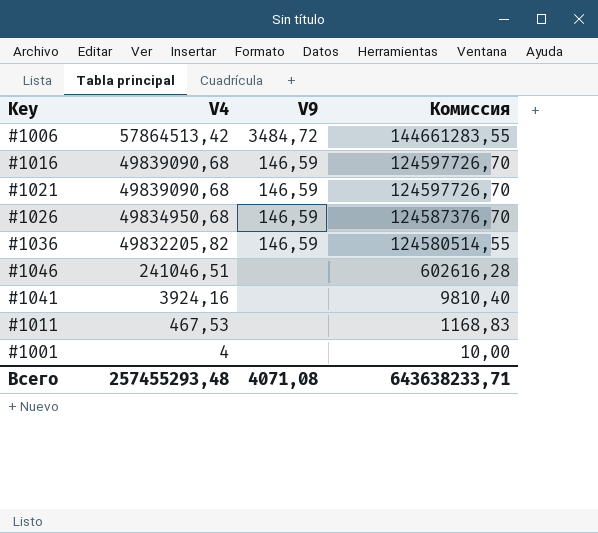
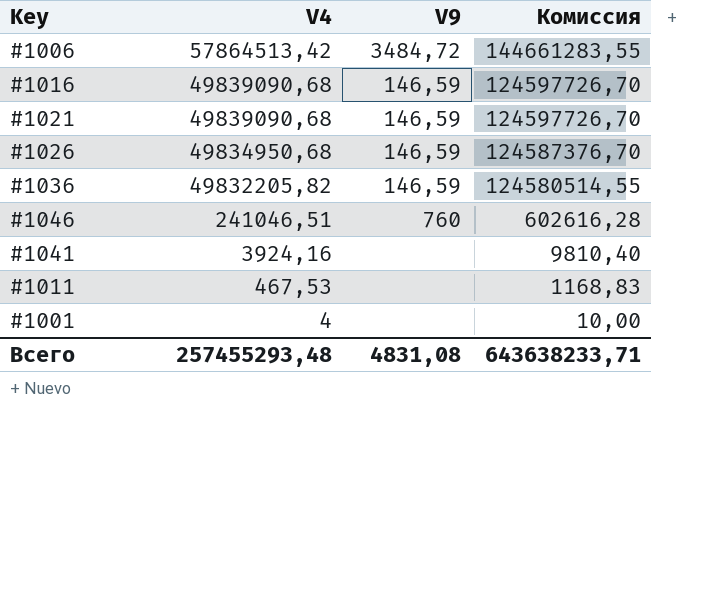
#1046 | V9: none -> 760
Всего | V9: 4071,08 -> 4831,08

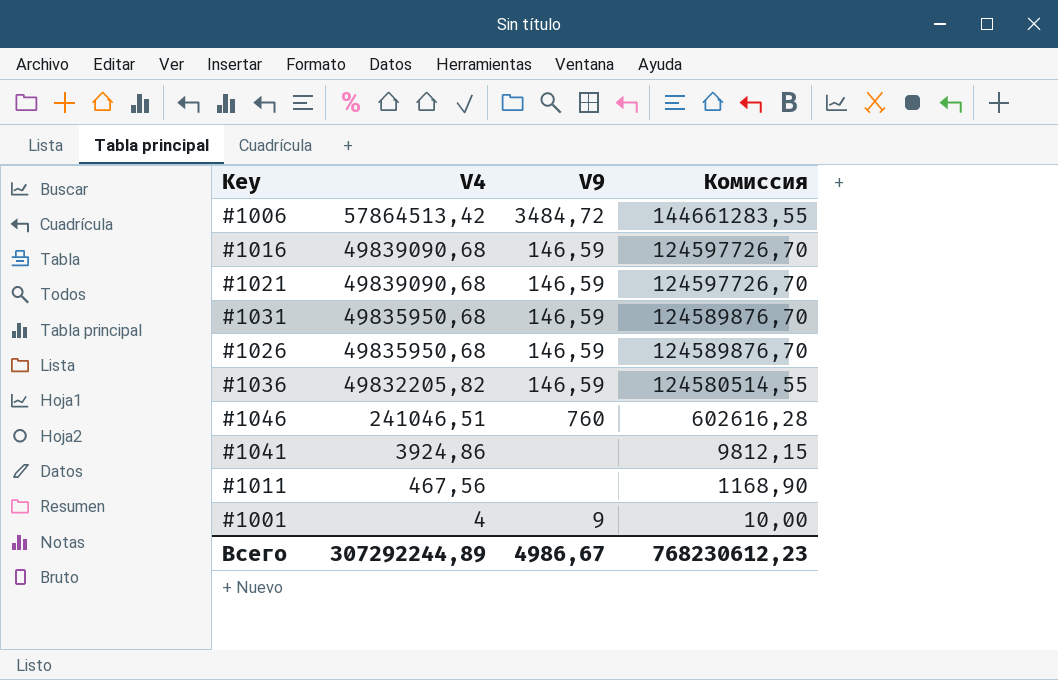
row #1031: none -> 49835950,68 | 146,59 | 124589876,70
#1026 | V4: 49834950,68 -> 49835950,68
#1026 | Комиссия: 124587376,70 -> 124589876,70
#1041 | V4: 3924,16 -> 3924,86
#1041 | Комиссия: 9810,40 -> 9812,15
#1011 | V4: 467,53 -> 467,56
#1011 | Комиссия: 1168,83 -> 1168,90
#1001 | V9: none -> 9
Всего | V4: 257455293,48 -> 307292244,89
Всего | V9: 4831,08 -> 4986,67
Всего | Комиссия: 643638233,71 -> 768230612,23

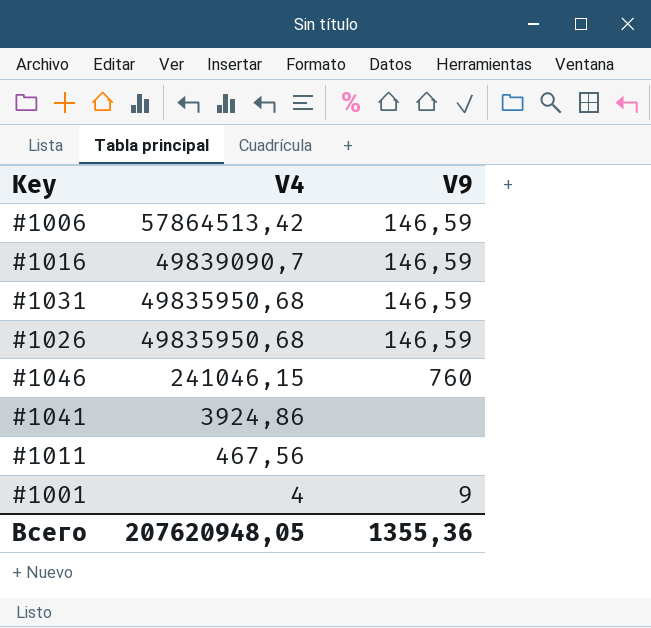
column Комиссия | formula: [V4] * 2,5 -> none
row #1021: 49839090,68 | 146,59 | 124597726,70 -> none
row #1036: 49832205,82 | 146,59 | 124580514,55 -> none
#1006 | V9: 3484,72 -> 146,59
#1016 | V4: 49839090,68 -> 49839090,7
#1046 | V4: 241046,51 -> 241046,15
Всего | V4: 307292244,89 -> 207620948,05
Всего | V9: 4986,67 -> 1355,36

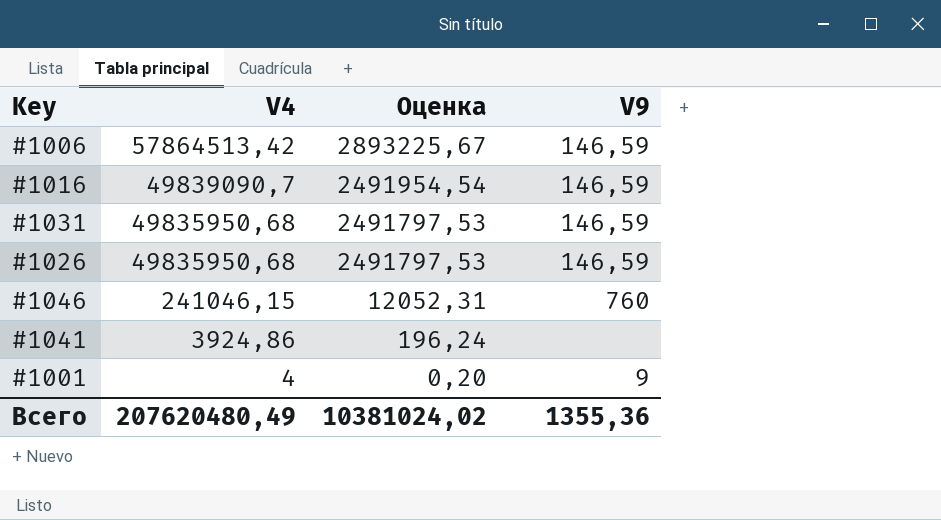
column Оценка | formula: none -> [V4] * 0,05
row #1011: 467,56 | none -> none
Всего | V4: 207620948,05 -> 207620480,49

